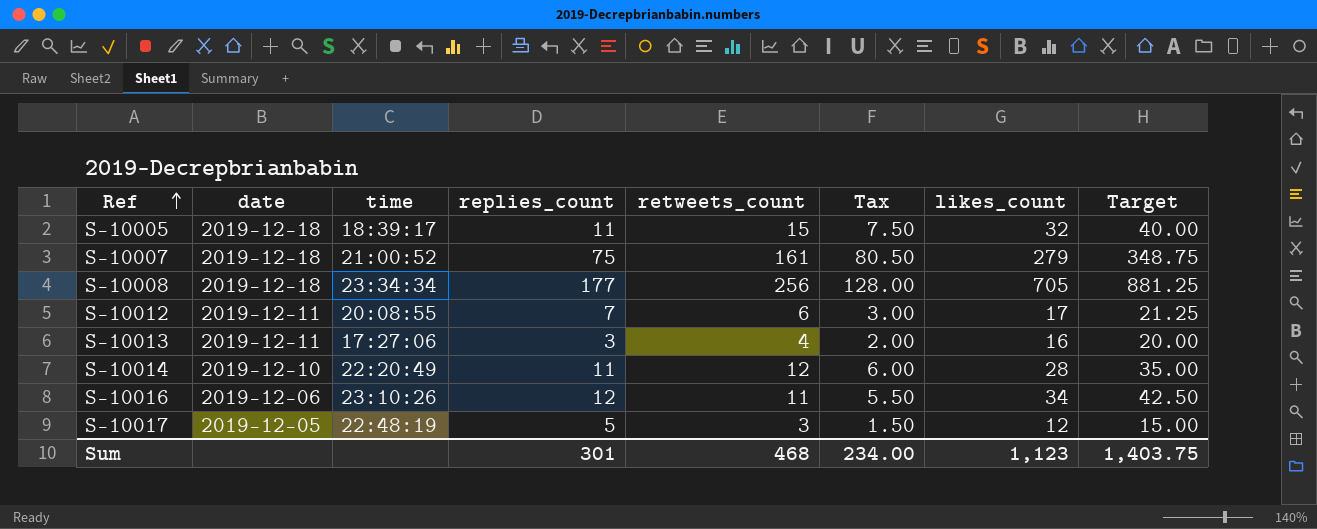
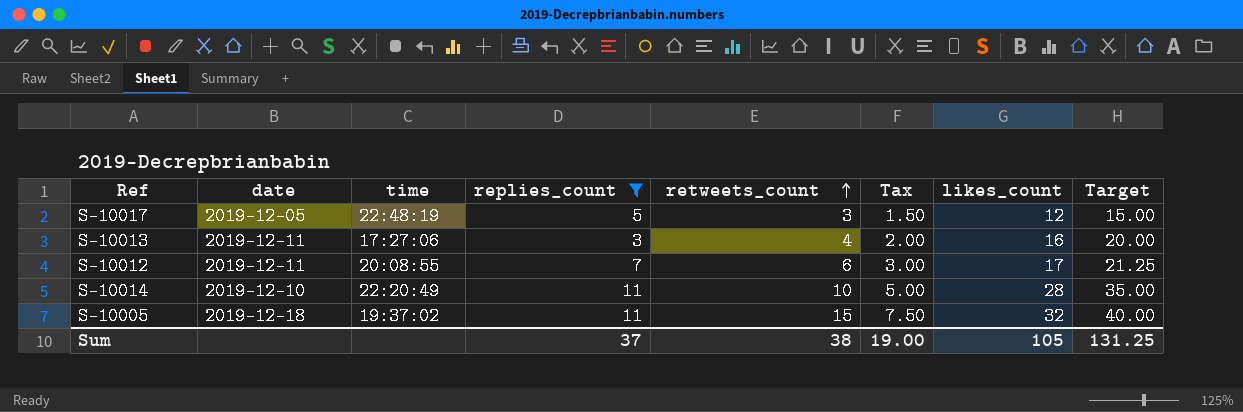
filter: none -> replies_count <= 11
row order: Ref ascending -> retweets_count ascending
S-10014 | retweets_count: 12 -> 10
S-10014 | Tax: 6.00 -> 5.00
S-10005 | time: 18:39:17 -> 19:37:02
Sum | replies_count: 301 -> 37
Sum | retweets_count: 468 -> 38
Sum | Tax: 234.00 -> 19.00
Sum | likes_count: 1,123 -> 105
Sum | Target: 1,403.75 -> 131.25

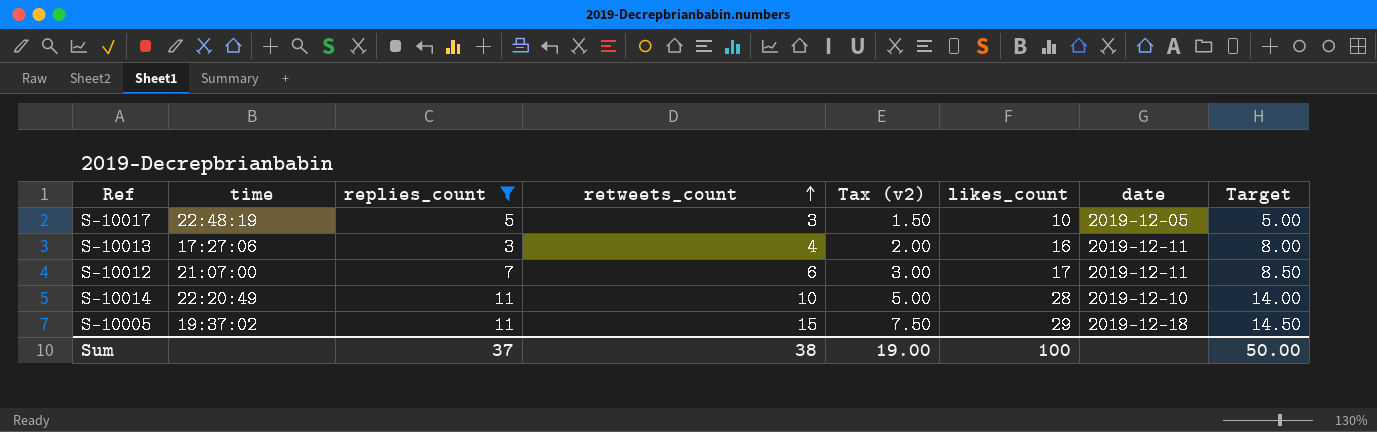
column name: Tax -> Tax (v2)
column date | position: 2 -> 7
column Target | formula: [likes_count] * 1.25 -> [likes_count] * 0.5
S-10017 | likes_count: 12 -> 10
S-10012 | time: 20:08:55 -> 21:07:00
S-10005 | likes_count: 32 -> 29
Sum | likes_count: 105 -> 100
Sum | Target: 131.25 -> 50.00

